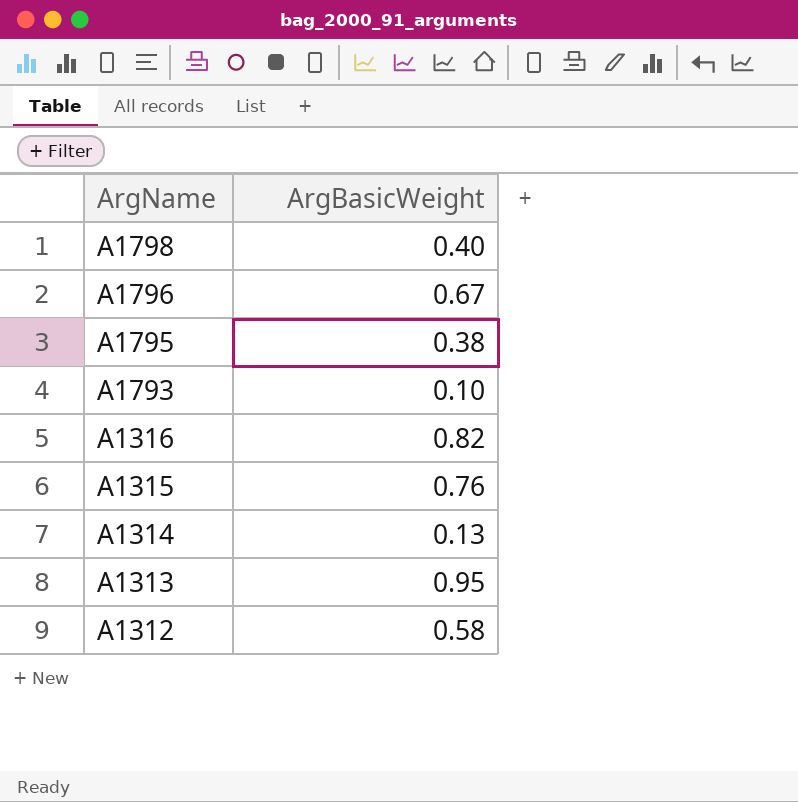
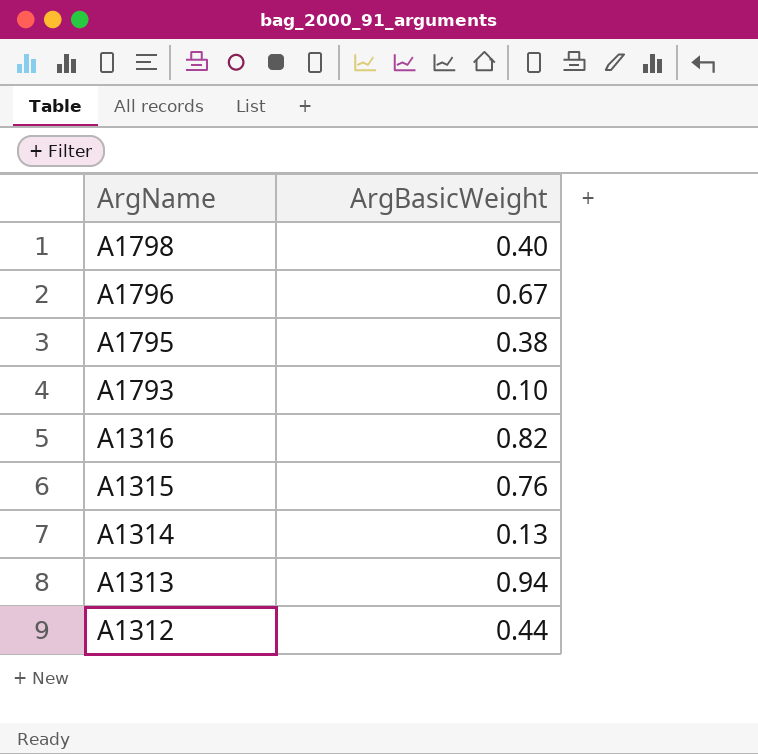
A1313 | ArgBasicWeight: 0.95 -> 0.94
A1312 | ArgBasicWeight: 0.58 -> 0.44

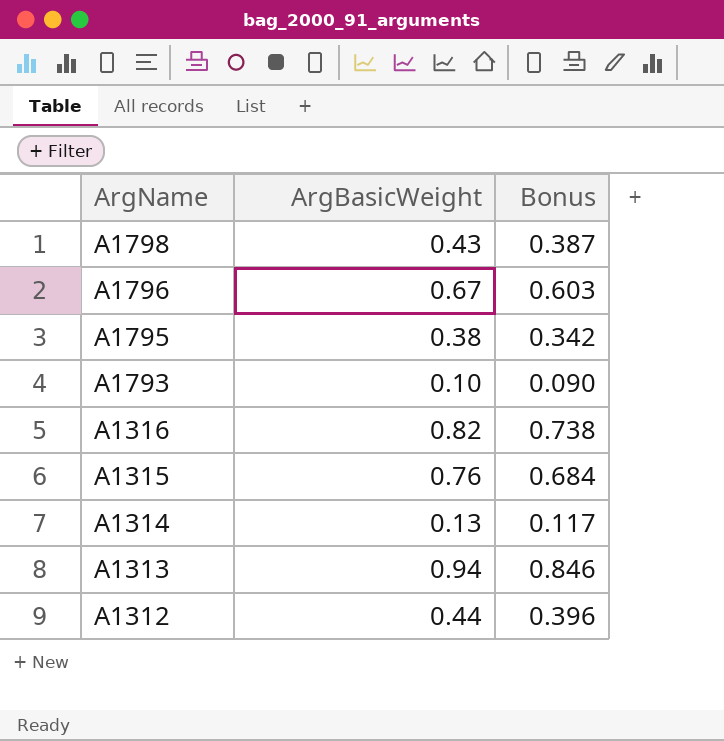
column Bonus | formula: none -> [ArgBasicWeight] * 0.9
A1798 | ArgBasicWeight: 0.40 -> 0.43

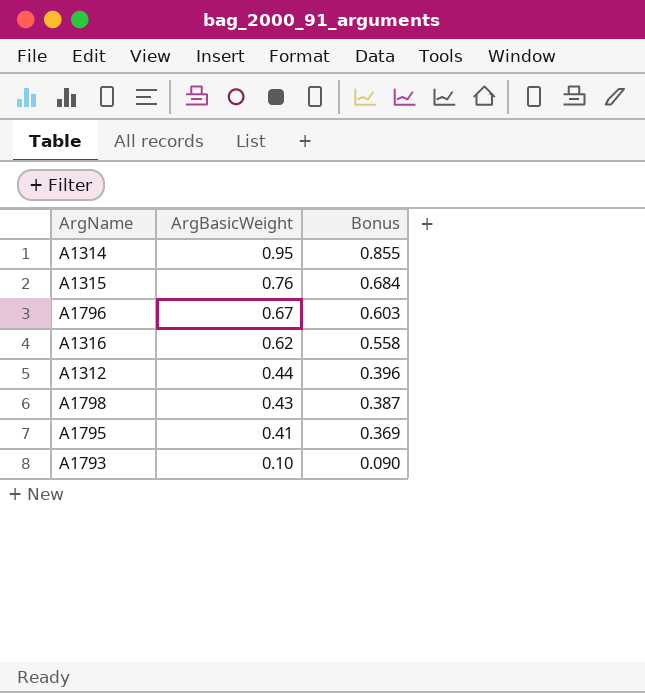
row order: ArgName descending -> ArgBasicWeight descending
row A1313: 0.94 | 0.846 -> none
A1314 | ArgBasicWeight: 0.13 -> 0.95
A1314 | Bonus: 0.117 -> 0.855
A1316 | ArgBasicWeight: 0.82 -> 0.62
A1316 | Bonus: 0.738 -> 0.558
A1795 | ArgBasicWeight: 0.38 -> 0.41
A1795 | Bonus: 0.342 -> 0.369

